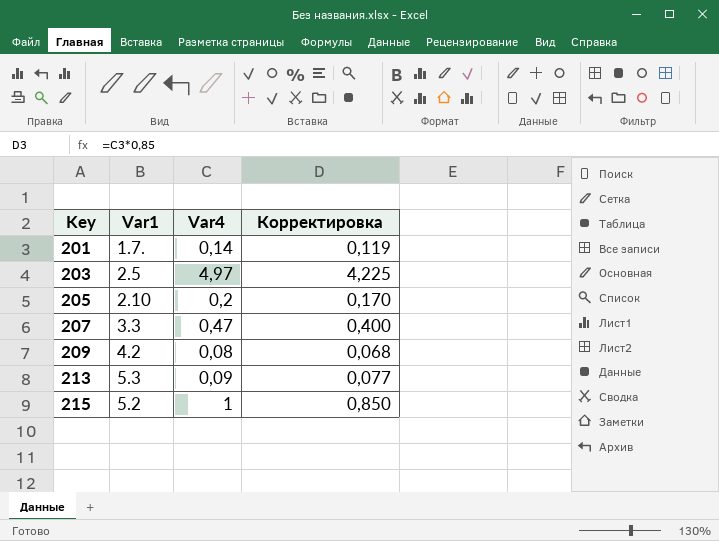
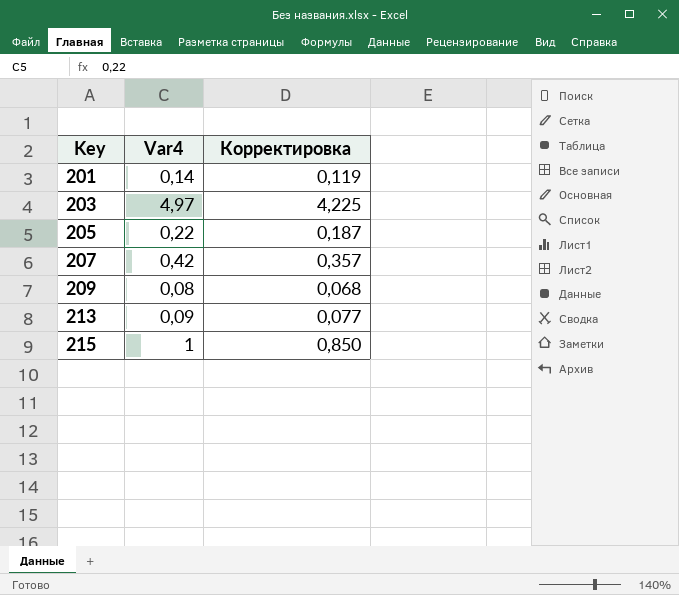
column Var1 | position: 2 -> none
205 | Var4: 0,2 -> 0,22
205 | Корректировка: 0,170 -> 0,187
207 | Var4: 0,47 -> 0,42
207 | Корректировка: 0,400 -> 0,357

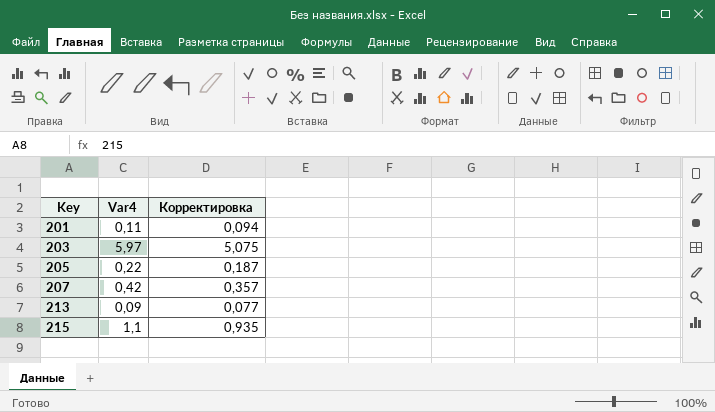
row 209: 0,08 | 0,068 -> none
201 | Var4: 0,14 -> 0,11
201 | Корректировка: 0,119 -> 0,094
203 | Var4: 4,97 -> 5,97
203 | Корректировка: 4,225 -> 5,075
215 | Var4: 1 -> 1,1
215 | Корректировка: 0,850 -> 0,935

